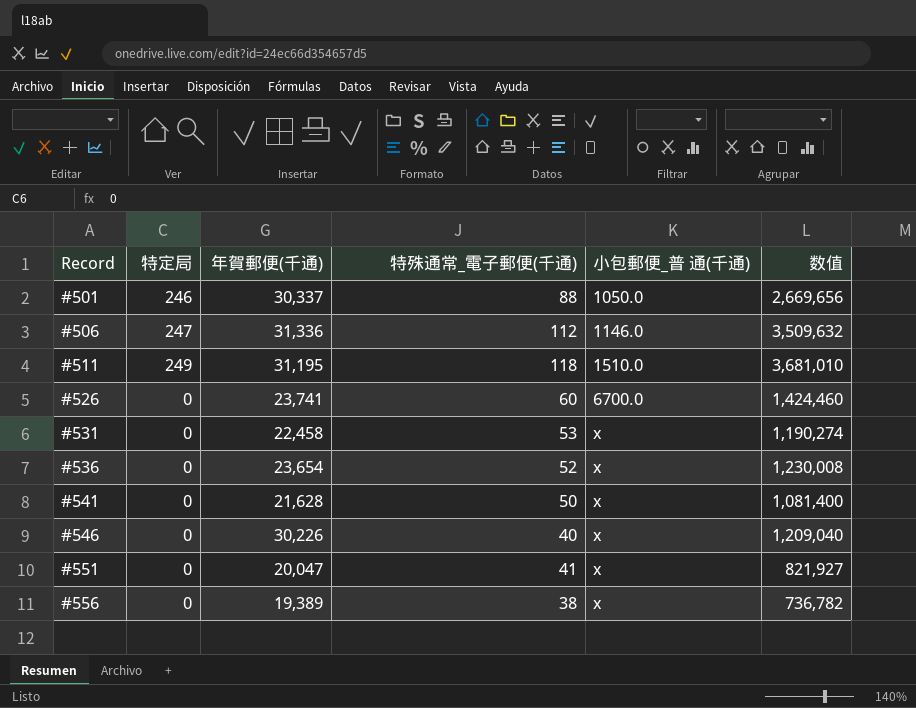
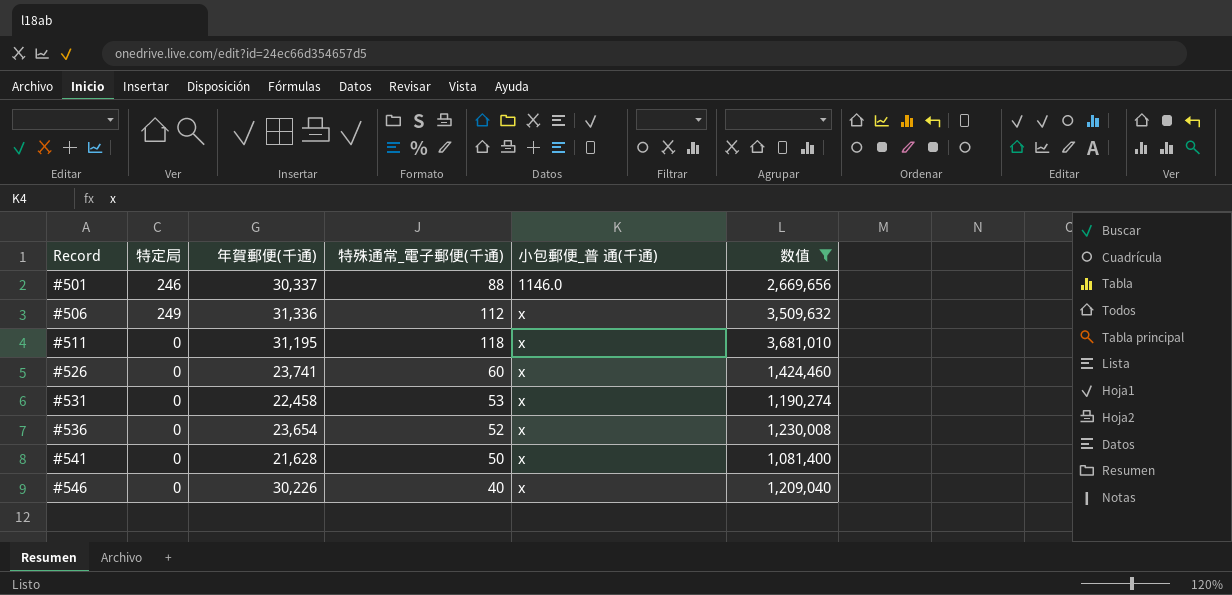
filter: none -> 数值 >= 1,081,400
#501 | 小包郵便_普 通(千通): 1050.0 -> 1146.0
#506 | 特定局: 247 -> 249
#506 | 小包郵便_普 通(千通): 1146.0 -> x
#511 | 特定局: 249 -> 0
#511 | 小包郵便_普 通(千通): 1510.0 -> x
#526 | 小包郵便_普 通(千通): 6700.0 -> x

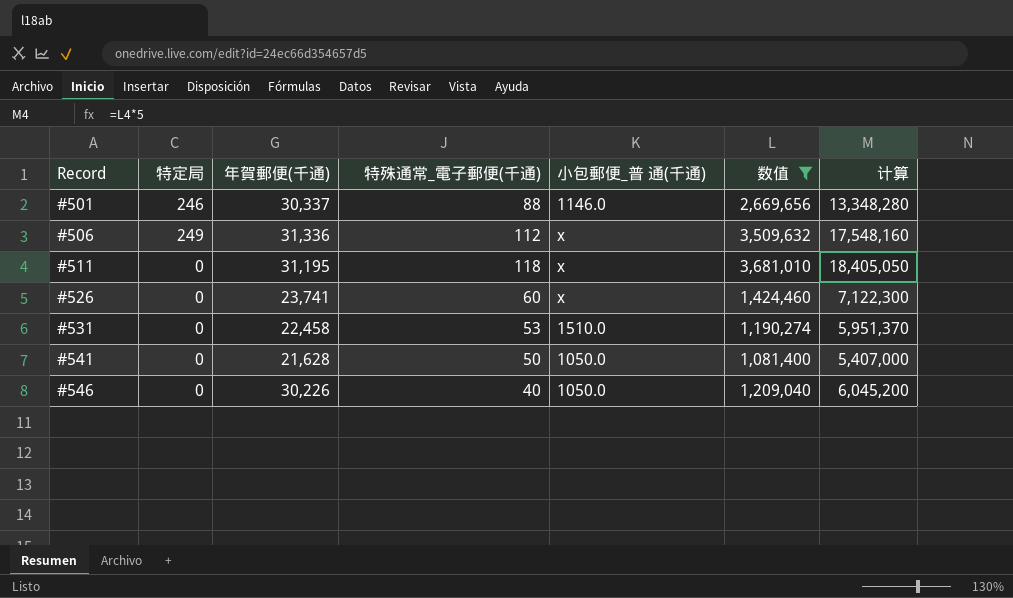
column 计算 | formula: none -> [数值] * 5
row #536: 0 | 23,654 | 52 | x | 1,230,008 -> none
#531 | 小包郵便_普 通(千通): x -> 1510.0
#541 | 小包郵便_普 通(千通): x -> 1050.0
#546 | 小包郵便_普 通(千通): x -> 1050.0

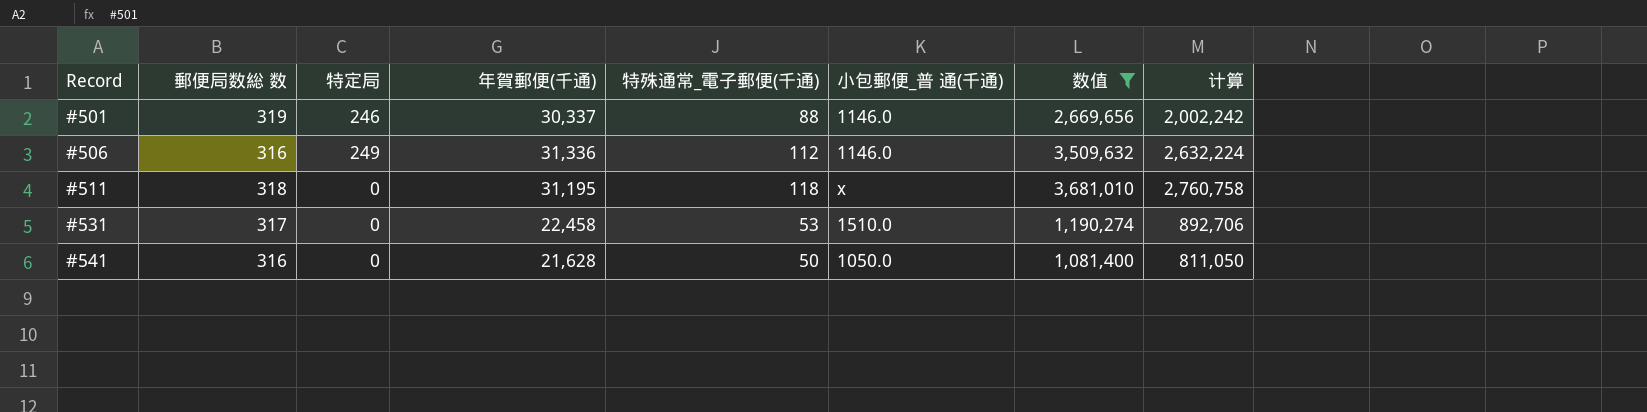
column 郵便局数総 数 | position: none -> 2
column 计算 | formula: [数值] * 5 -> [数值] * 0.75
row #526: 0 | 23,741 | 60 | x | 1,424,460 | 7,122,300 -> none
row #546: 0 | 30,226 | 40 | 1050.0 | 1,209,040 | 6,045,200 -> none
#506 | 小包郵便_普 通(千通): x -> 1146.0

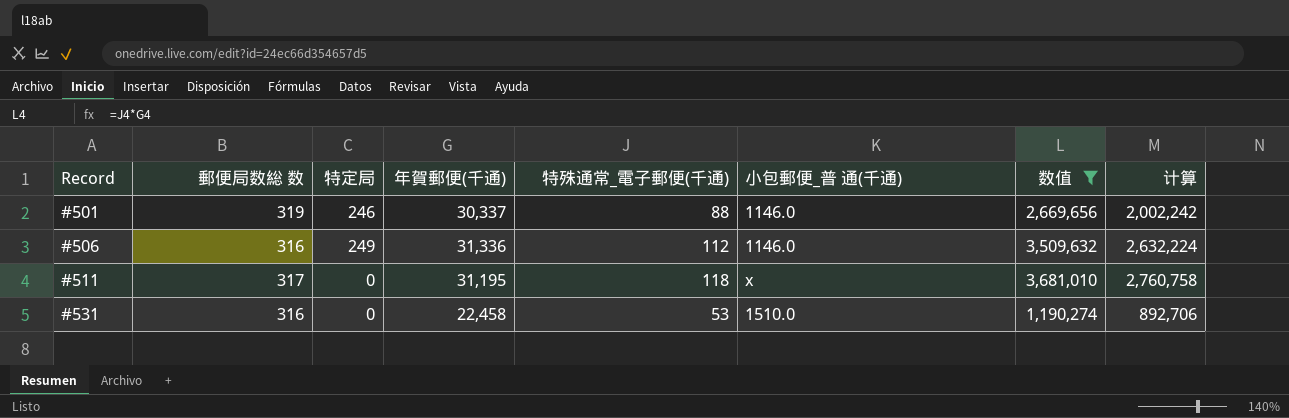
row #541: 316 | 0 | 21,628 | 50 | 1050.0 | 1,081,400 | 811,050 -> none
#511 | 郵便局数総 数: 318 -> 317
#531 | 郵便局数総 数: 317 -> 316

